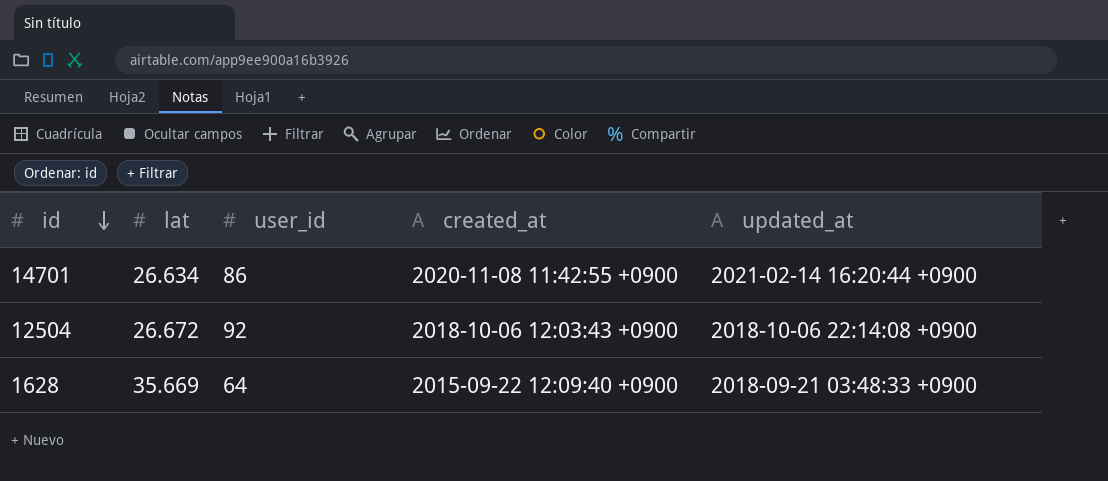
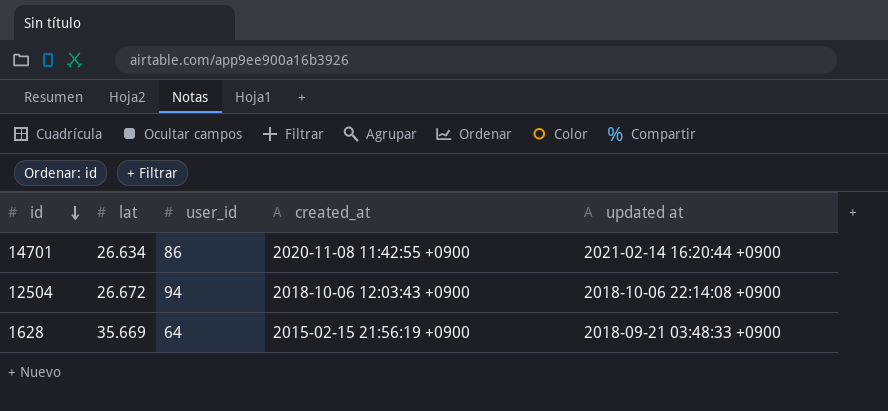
column name: updated_at -> updated at
12504 | user_id: 92 -> 94
1628 | created_at: 2015-09-22 12:09:40 +0900 -> 2015-02-15 21:56:19 +0900

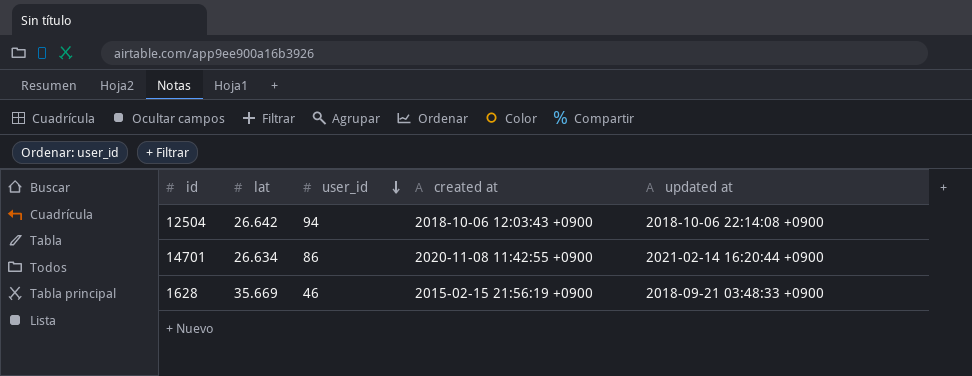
row order: id descending -> user_id descending
column name: created_at -> created at
12504 | lat: 26.672 -> 26.642
1628 | user_id: 64 -> 46

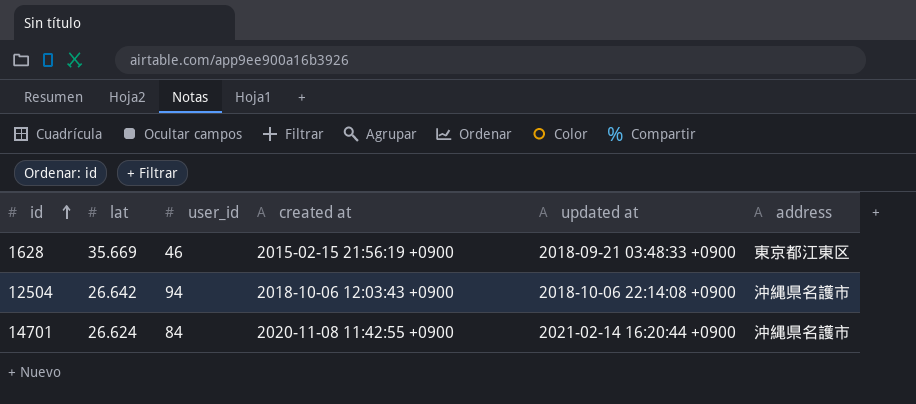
row order: user_id descending -> id ascending
column address | position: none -> 6
14701 | lat: 26.634 -> 26.624
14701 | user_id: 86 -> 84

